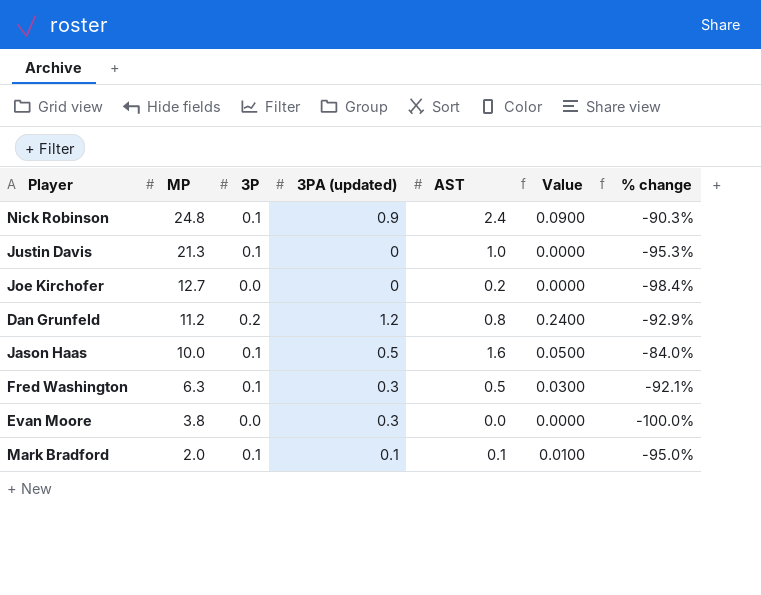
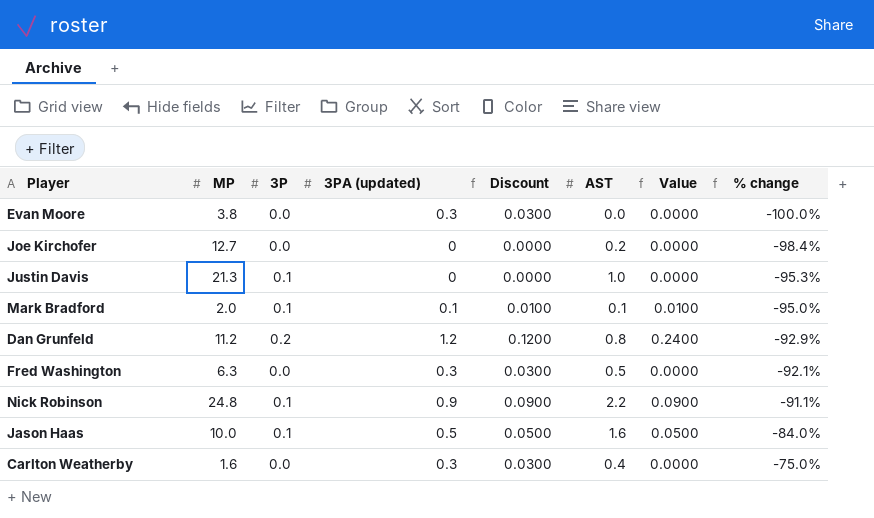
row order: MP descending -> % change ascending
column Discount | formula: none -> [3PA (updated)] * 0.1
Fred Washington | 3P: 0.1 -> 0.0
Fred Washington | Value: 0.0300 -> 0.0000
Nick Robinson | AST: 2.4 -> 2.2
Nick Robinson | % change: -90.3% -> -91.1%
row Carlton Weatherby: none -> 1.6 | 0.0 | 0.3 | 0.0300 | 0.4 | 0.0000 | -75.0%

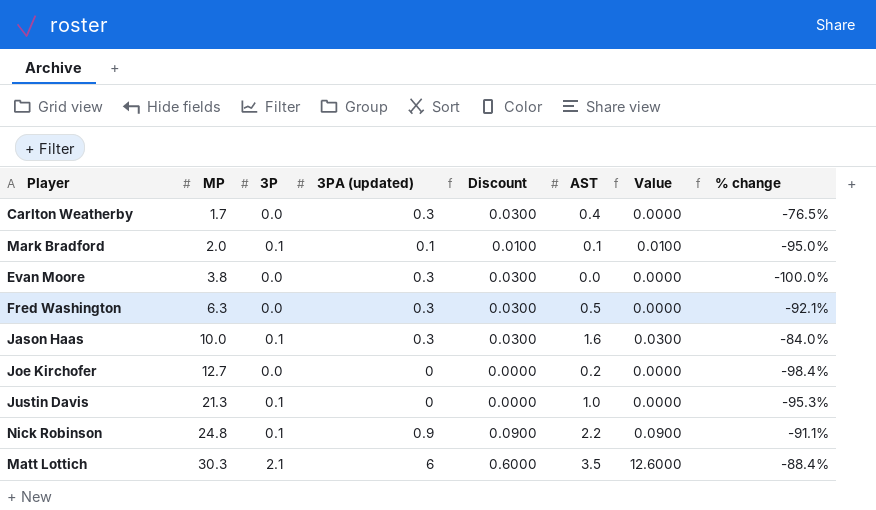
row order: % change ascending -> MP ascending
row Dan Grunfeld: 11.2 | 0.2 | 1.2 | 0.1200 | 0.8 | 0.2400 | -92.9% -> none
Carlton Weatherby | MP: 1.6 -> 1.7
Carlton Weatherby | % change: -75.0% -> -76.5%
Jason Haas | 3PA (updated): 0.5 -> 0.3
Jason Haas | Discount: 0.0500 -> 0.0300
Jason Haas | Value: 0.0500 -> 0.0300
row Matt Lottich: none -> 30.3 | 2.1 | 6 | 0.6000 | 3.5 | 12.6000 | -88.4%

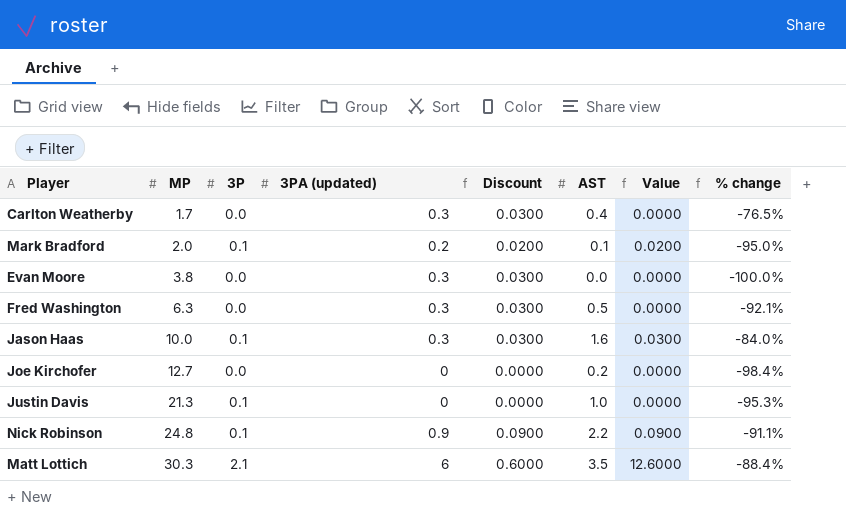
Mark Bradford | 3PA (updated): 0.1 -> 0.2
Mark Bradford | Discount: 0.0100 -> 0.0200
Mark Bradford | Value: 0.0100 -> 0.0200

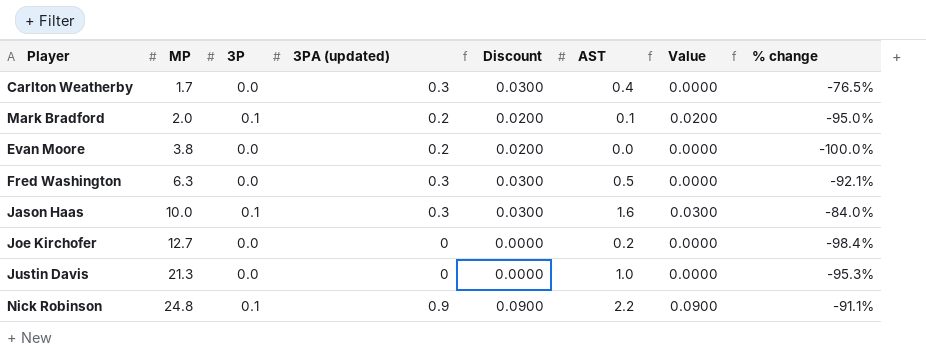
row Matt Lottich: 30.3 | 2.1 | 6 | 0.6000 | 3.5 | 12.6000 | -88.4% -> none
Evan Moore | 3PA (updated): 0.3 -> 0.2
Evan Moore | Discount: 0.0300 -> 0.0200
Justin Davis | 3P: 0.1 -> 0.0

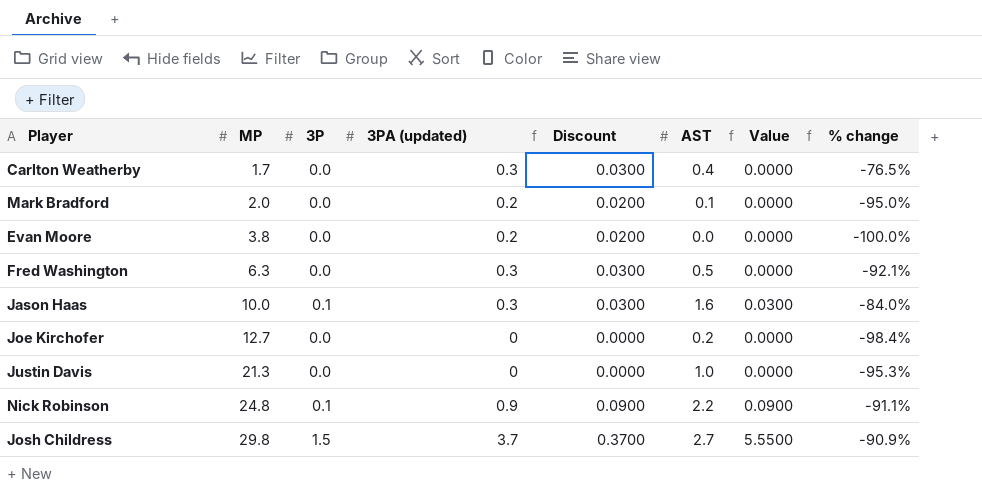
Mark Bradford | 3P: 0.1 -> 0.0
Mark Bradford | Value: 0.0200 -> 0.0000
row Josh Childress: none -> 29.8 | 1.5 | 3.7 | 0.3700 | 2.7 | 5.5500 | -90.9%

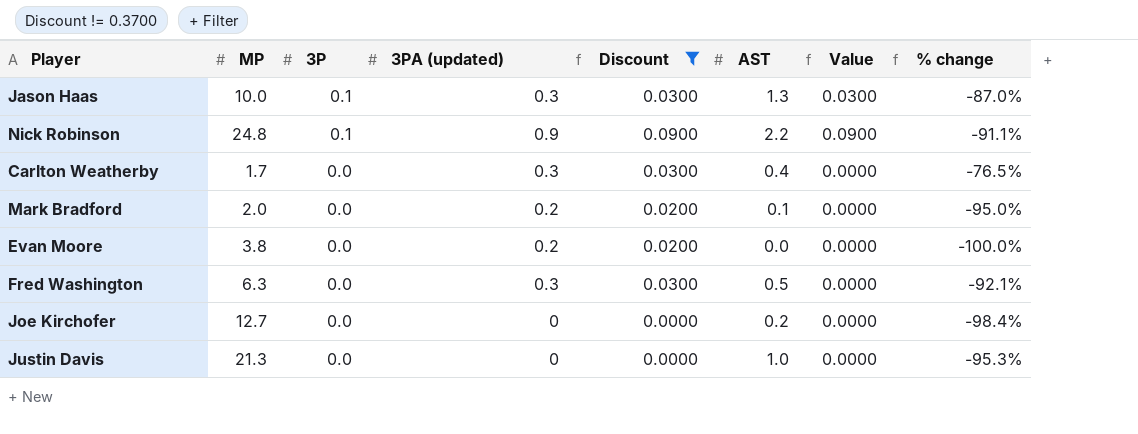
filter: none -> Discount != 0.3700
row order: MP ascending -> 3P descending
Jason Haas | AST: 1.6 -> 1.3
Jason Haas | % change: -84.0% -> -87.0%

